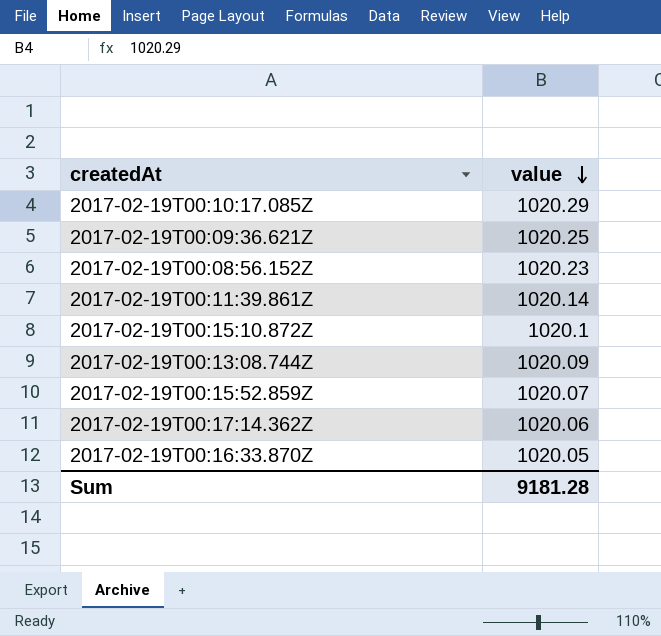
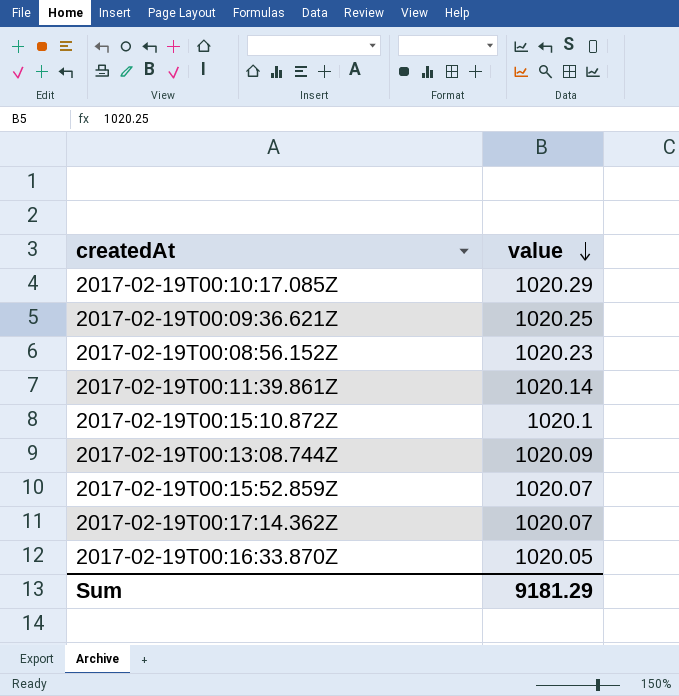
2017-02-19T00:17:14.362Z | value: 1020.06 -> 1020.07
Sum | value: 9181.28 -> 9181.29

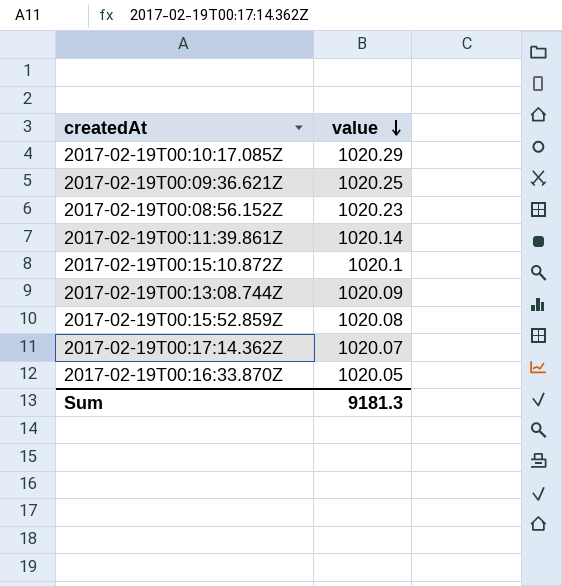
2017-02-19T00:15:52.859Z | value: 1020.07 -> 1020.08
Sum | value: 9181.29 -> 9181.3

